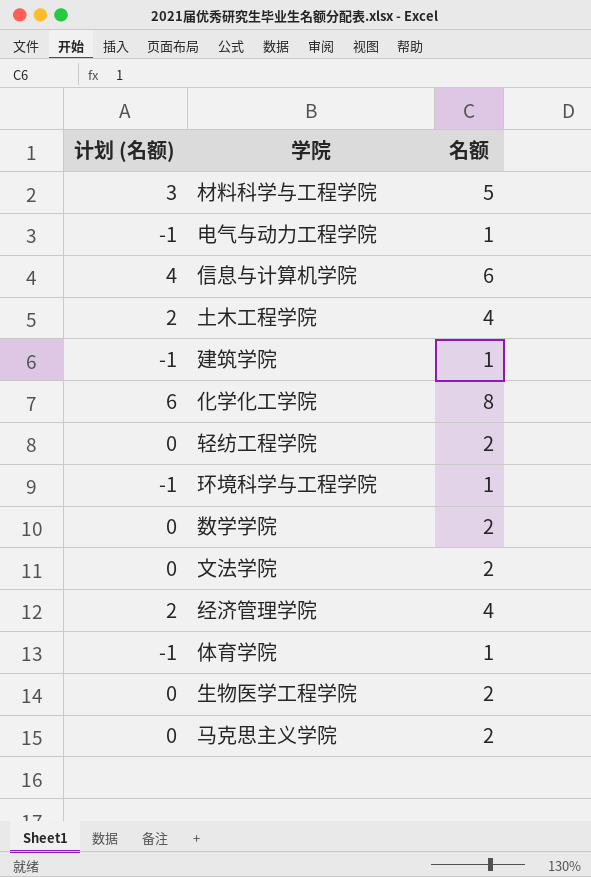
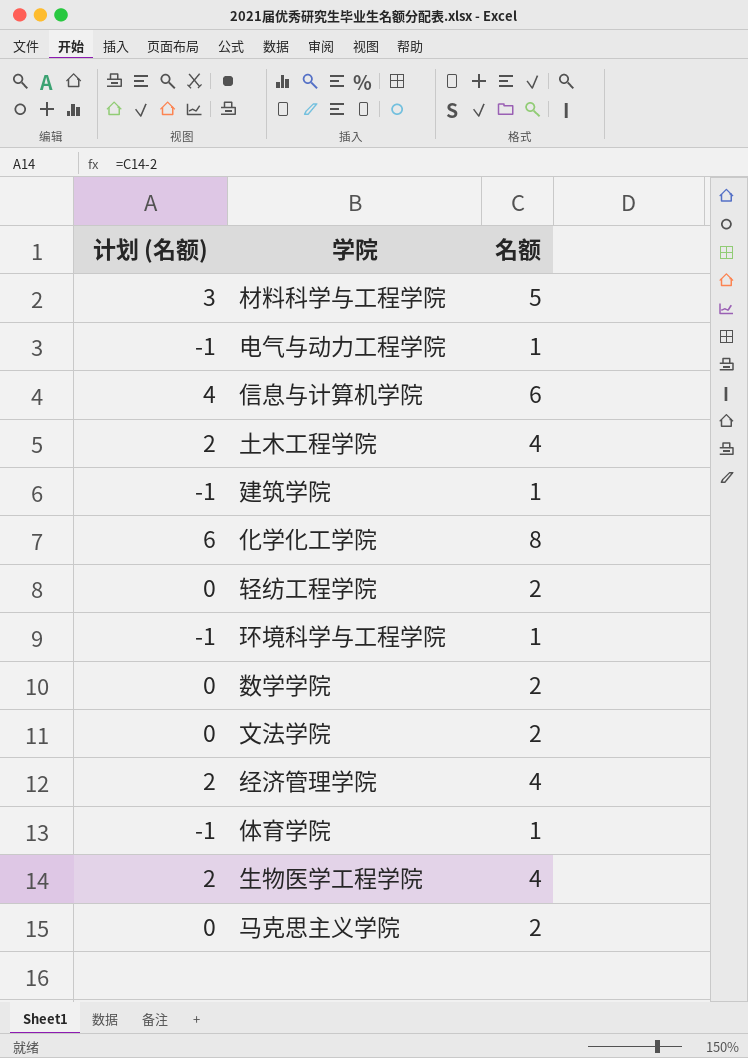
生物医学工程学院 | 计划 (名额): 0 -> 2
生物医学工程学院 | 名额: 2 -> 4

